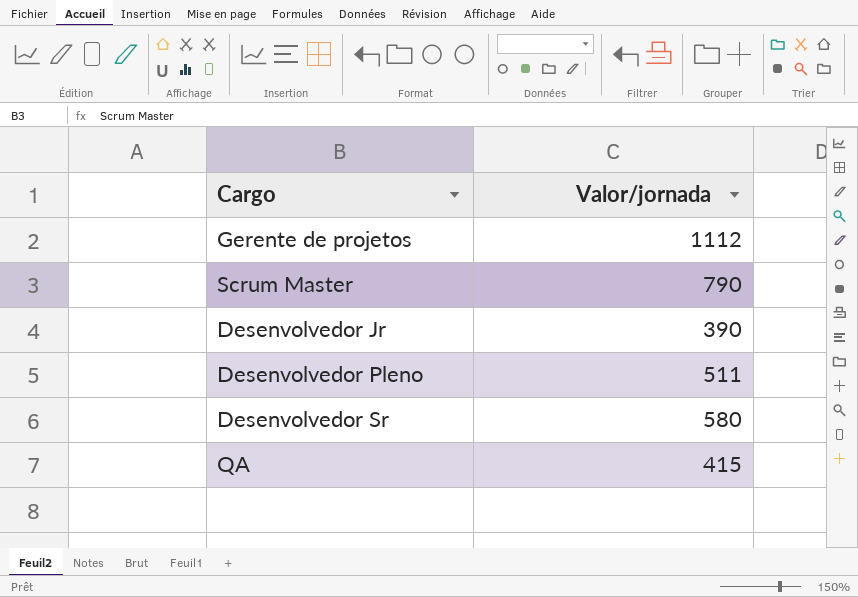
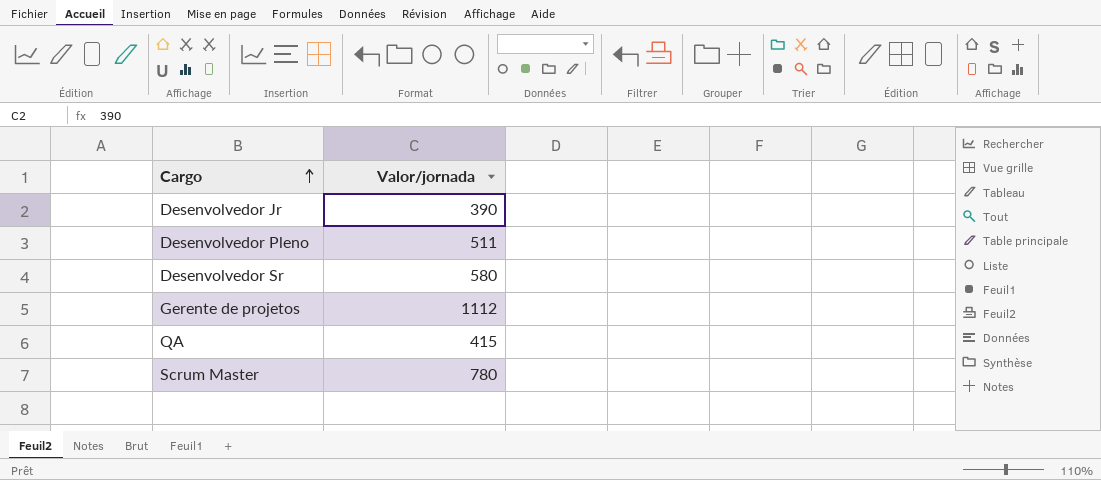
row order: none -> Cargo ascending
Scrum Master | Valor/jornada: 790 -> 780

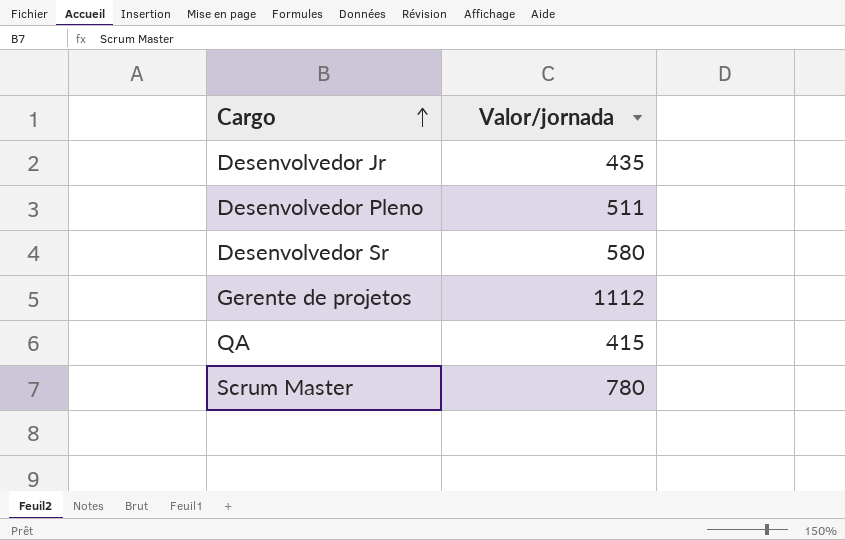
Desenvolvedor Jr | Valor/jornada: 390 -> 435

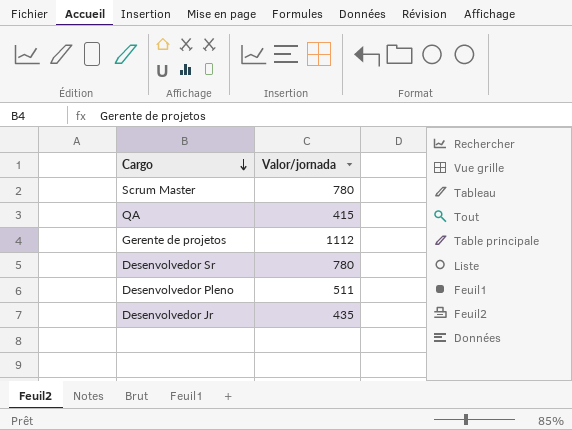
row order: Cargo ascending -> Cargo descending
Desenvolvedor Sr | Valor/jornada: 580 -> 780

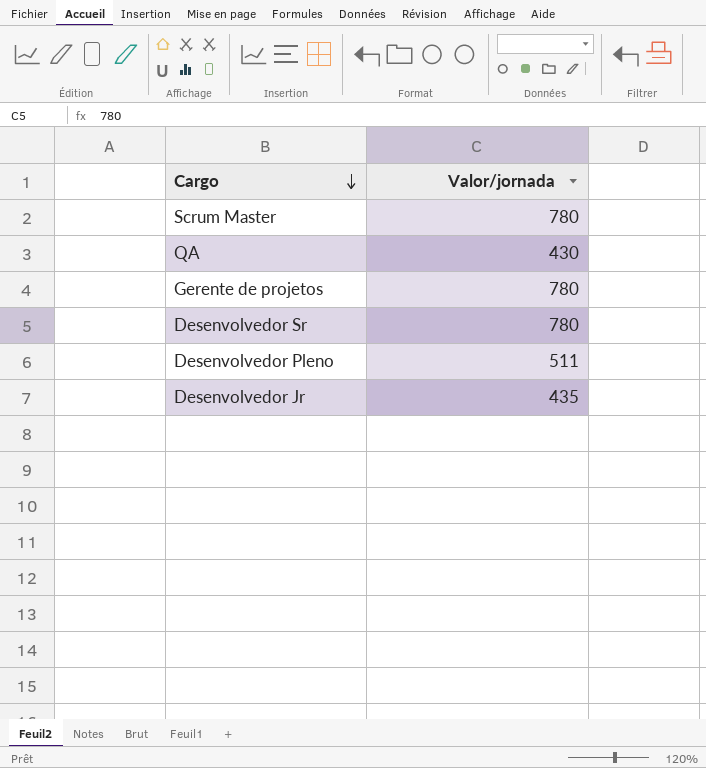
QA | Valor/jornada: 415 -> 430
Gerente de projetos | Valor/jornada: 1112 -> 780

